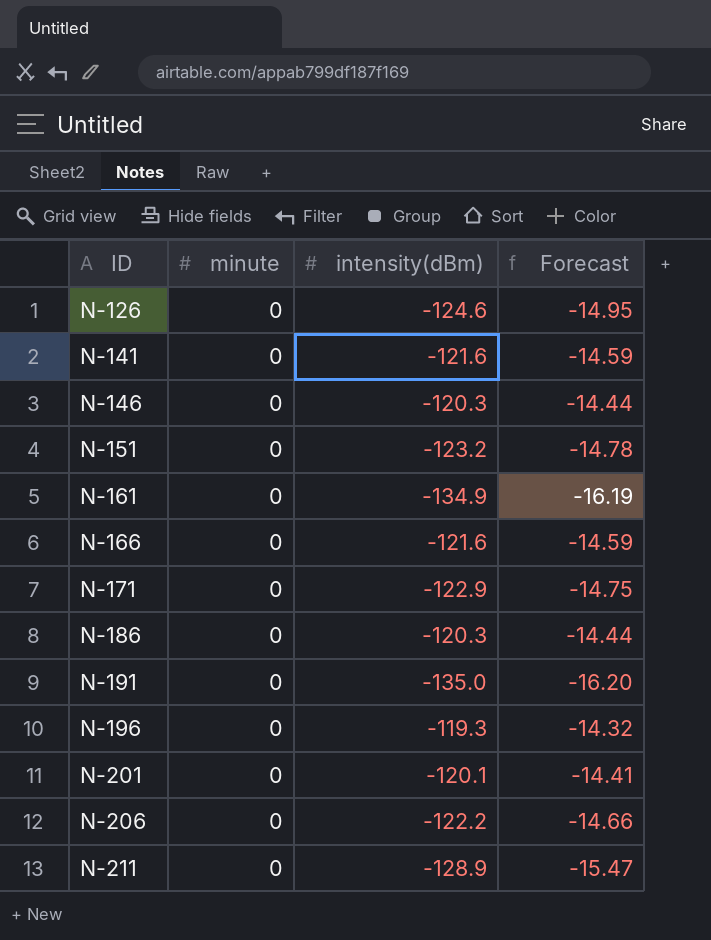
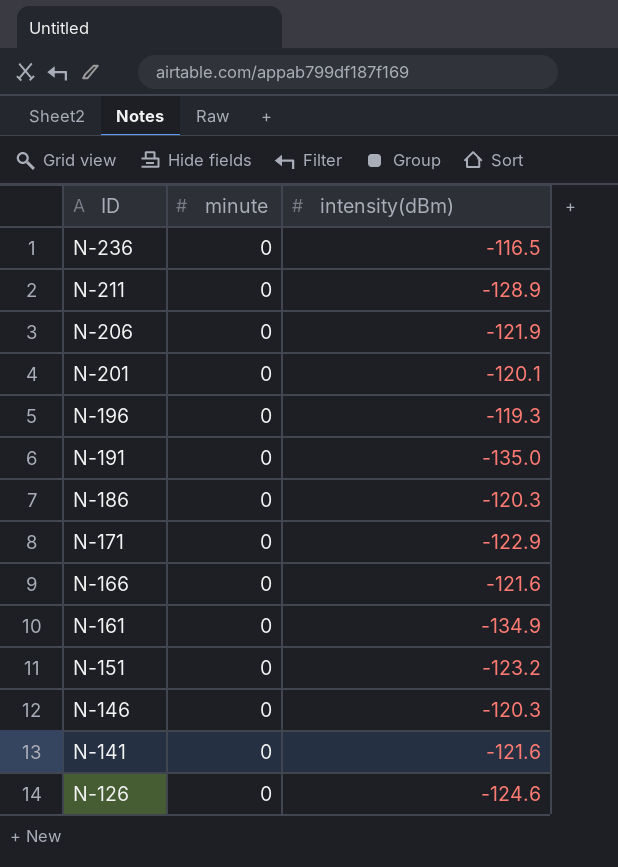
row order: ID ascending -> ID descending
column Forecast | formula: [intensity(dBm)] * 0.12 -> none
row N-236: none -> 0 | -116.5
N-206 | intensity(dBm): -122.2 -> -121.9

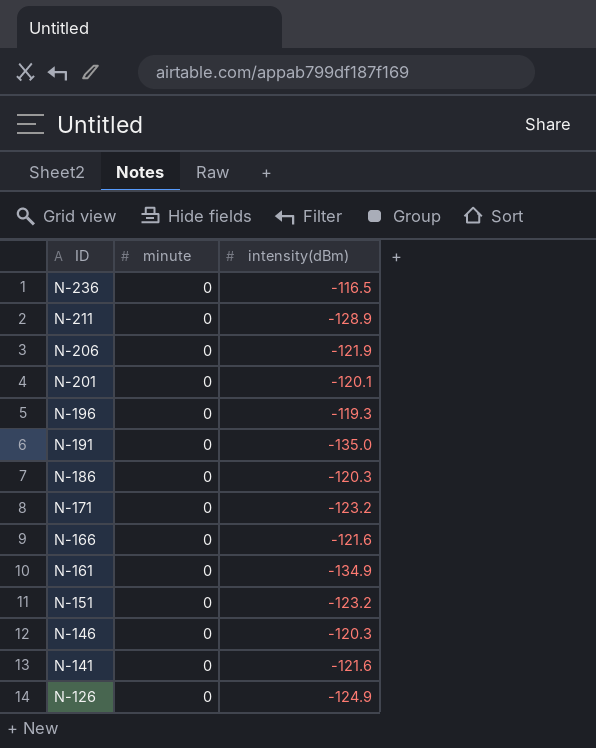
N-171 | intensity(dBm): -122.9 -> -123.2
N-126 | intensity(dBm): -124.6 -> -124.9

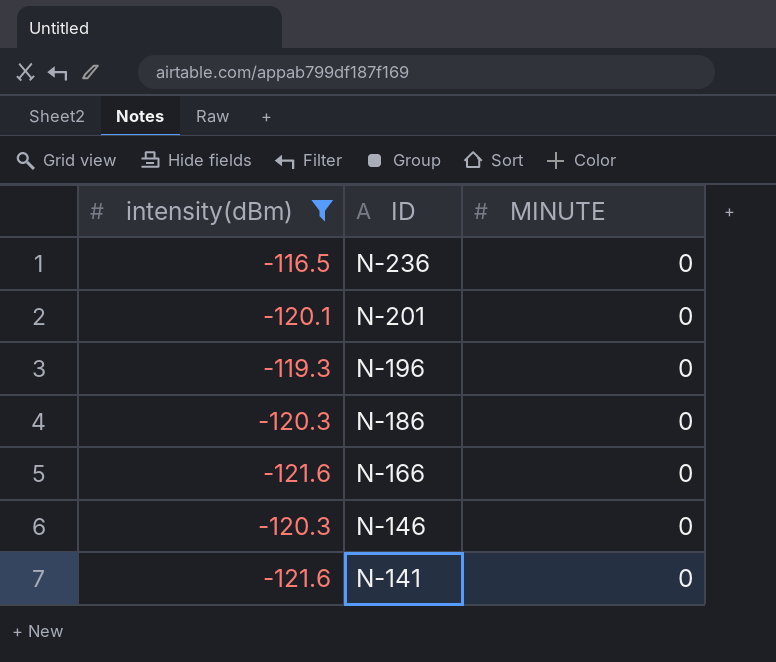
filter: none -> intensity(dBm) >= -121.6
column intensity(dBm) | position: 3 -> 1
column name: minute -> MINUTE

